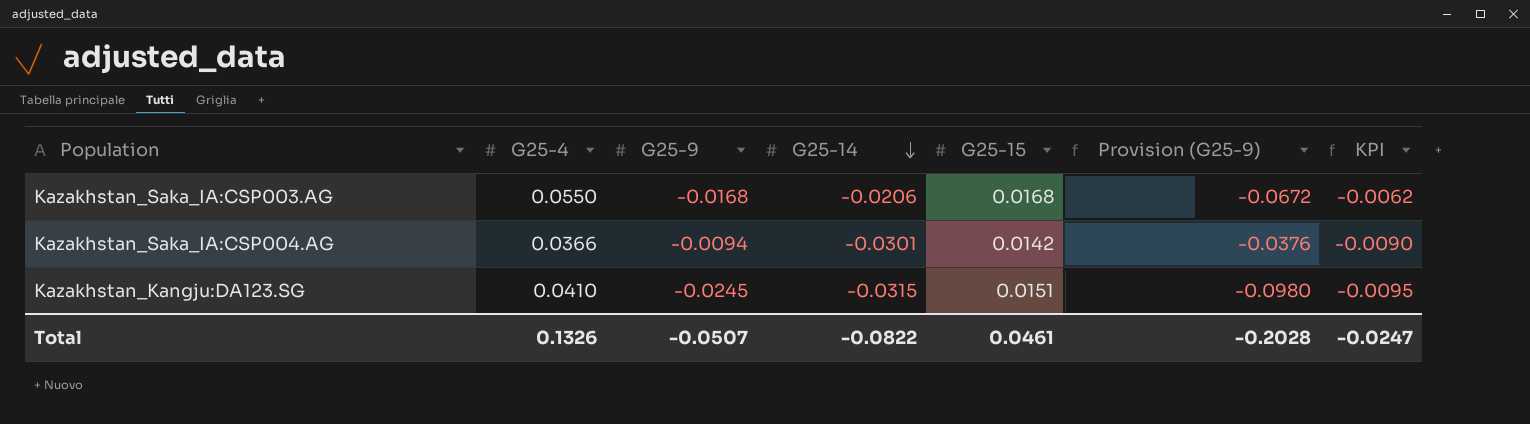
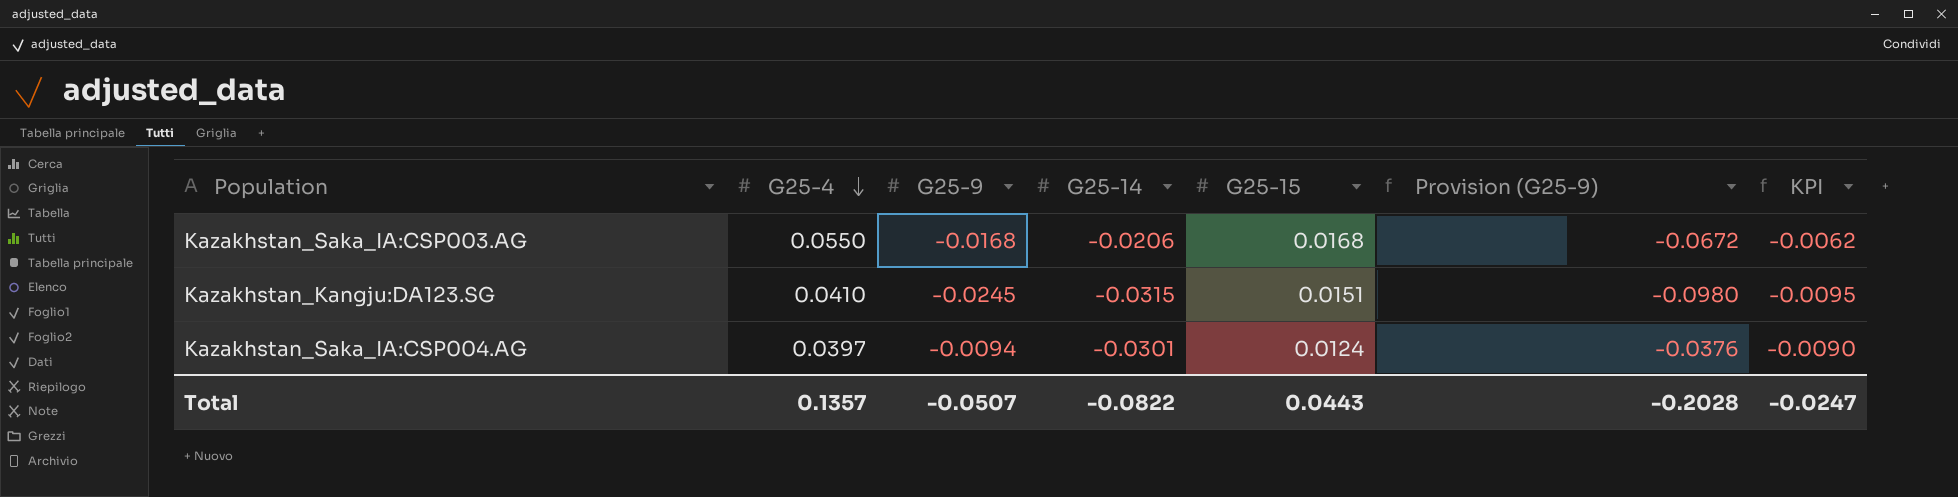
row order: G25-14 descending -> G25-4 descending
Kazakhstan_Saka_IA:CSP004.AG | G25-4: 0.0366 -> 0.0397
Kazakhstan_Saka_IA:CSP004.AG | G25-15: 0.0142 -> 0.0124
Total | G25-4: 0.1326 -> 0.1357
Total | G25-15: 0.0461 -> 0.0443

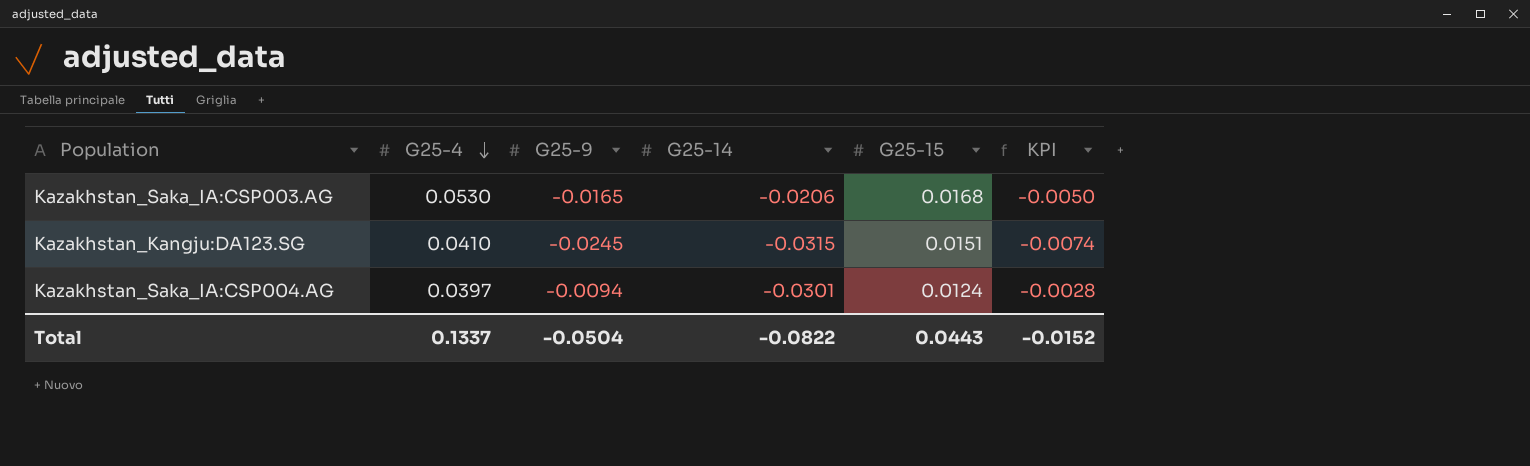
column Provision (G25-9) | formula: [G25-9] * 4 -> none
column KPI | formula: [G25-14] * 0.3 -> [G25-9] * 0.3
Kazakhstan_Saka_IA:CSP003.AG | G25-4: 0.0550 -> 0.0530
Kazakhstan_Saka_IA:CSP003.AG | G25-9: -0.0168 -> -0.0165
Total | G25-4: 0.1357 -> 0.1337
Total | G25-9: -0.0507 -> -0.0504
Total | KPI: -0.0247 -> -0.0152

